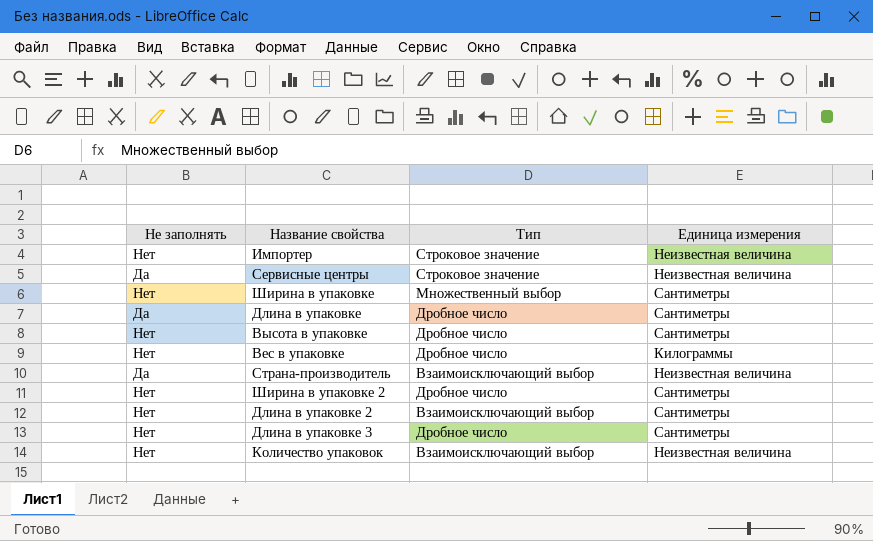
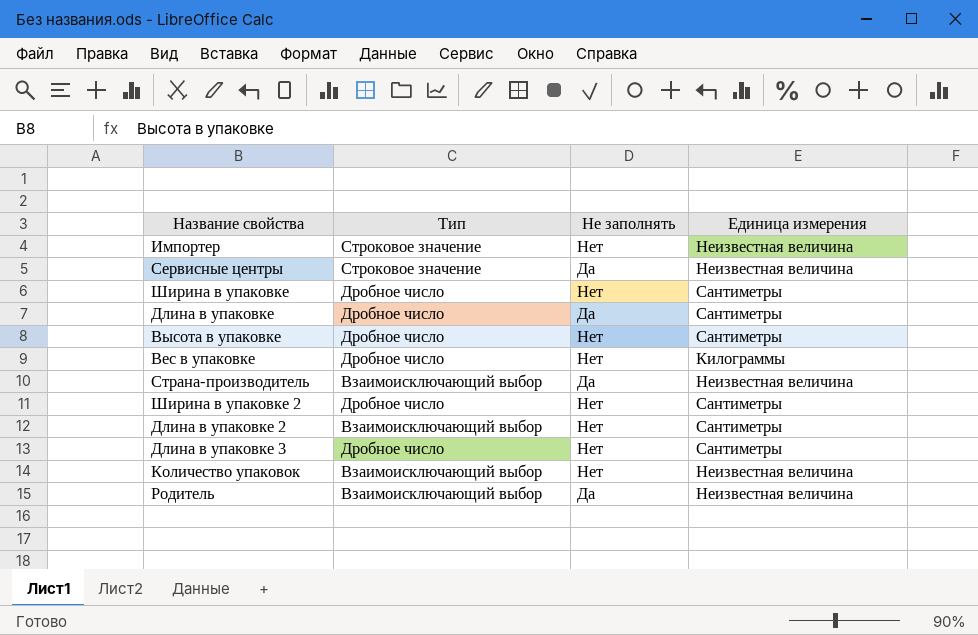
column Не заполнять | position: 1 -> 3
Ширина в упаковке | Тип: Множественный выбор -> Дробное число
row Родитель: none -> Взаимоисключающий выбор | Да | Неизвестная величина

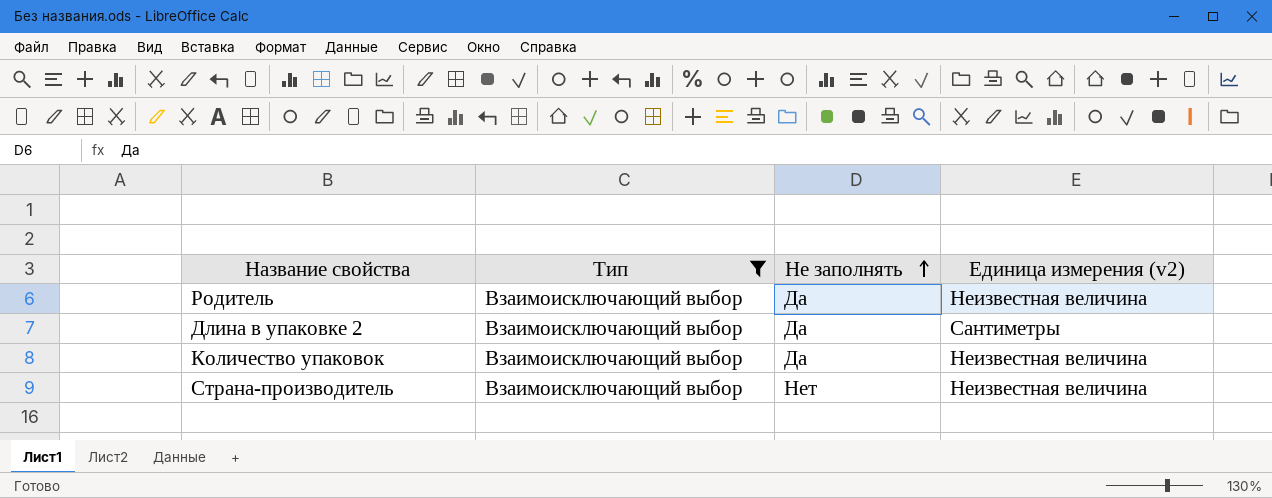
filter: none -> Тип = Взаимоисключающий выбор
row order: none -> Не заполнять ascending
column name: Единица измерения -> Единица измерения (v2)
Длина в упаковке 2 | Не заполнять: Нет -> Да
Количество упаковок | Не заполнять: Нет -> Да
Страна-производитель | Не заполнять: Да -> Нет

